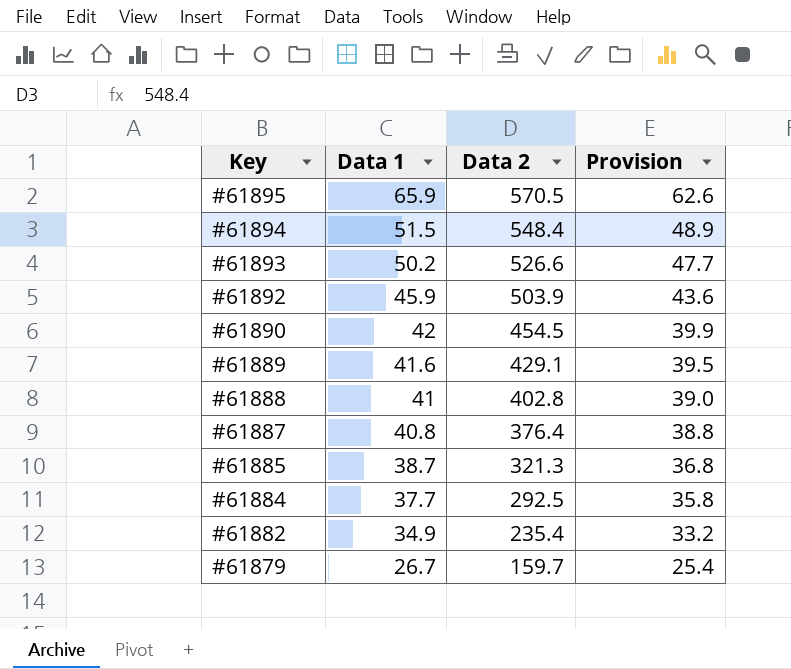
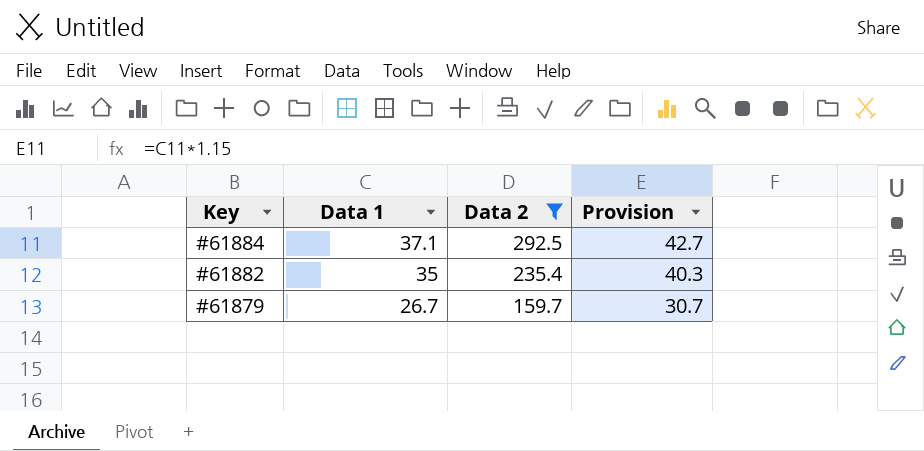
filter: none -> Data 2 <= 292.5
column Provision | formula: [Data 1] * 0.95 -> [Data 1] * 1.15
#61884 | Data 1: 37.7 -> 37.1
#61882 | Data 1: 34.9 -> 35

